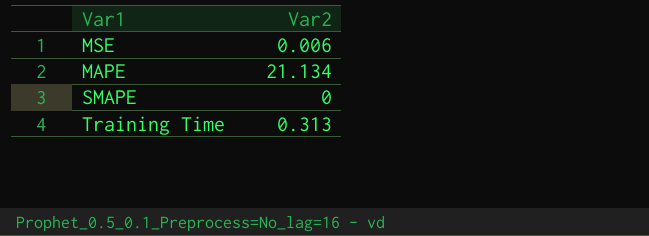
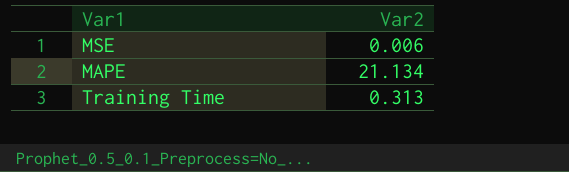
row SMAPE: 0 -> none

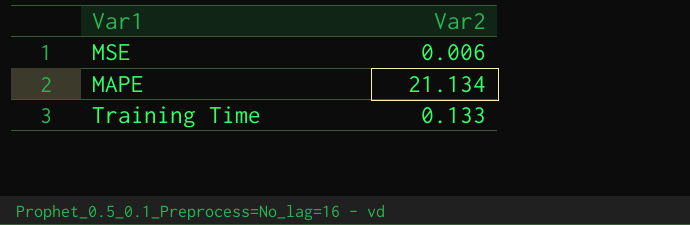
Training Time | Var2: 0.313 -> 0.133

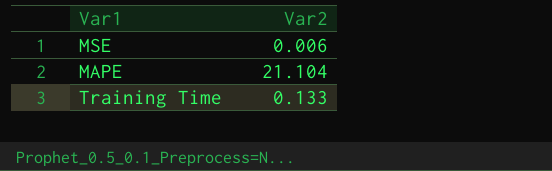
MAPE | Var2: 21.134 -> 21.104

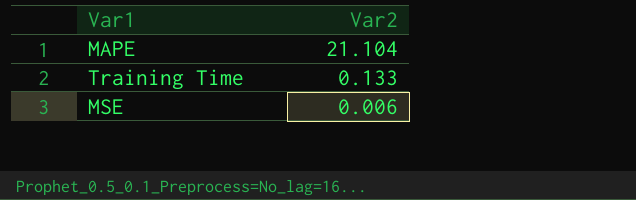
row order: none -> Var2 descending

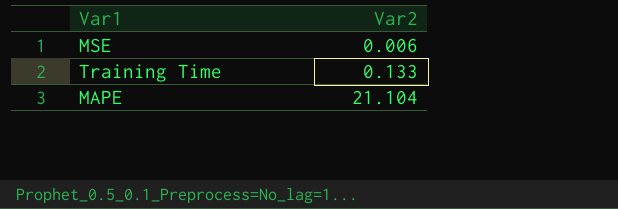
row order: Var2 descending -> Var2 ascending

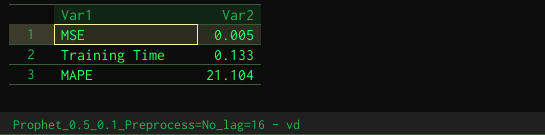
MSE | Var2: 0.006 -> 0.005

